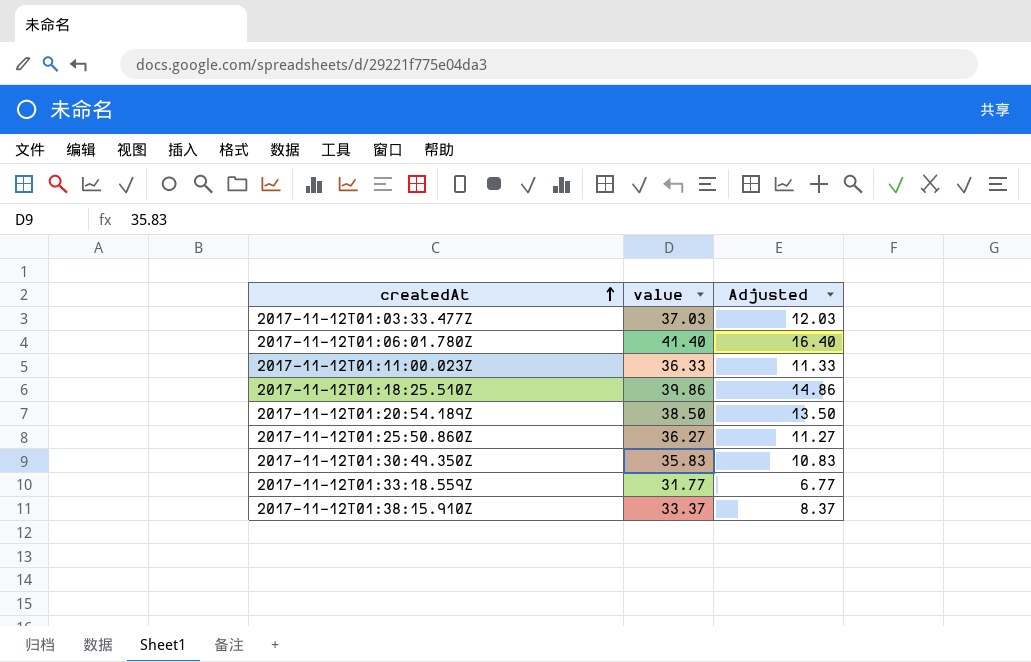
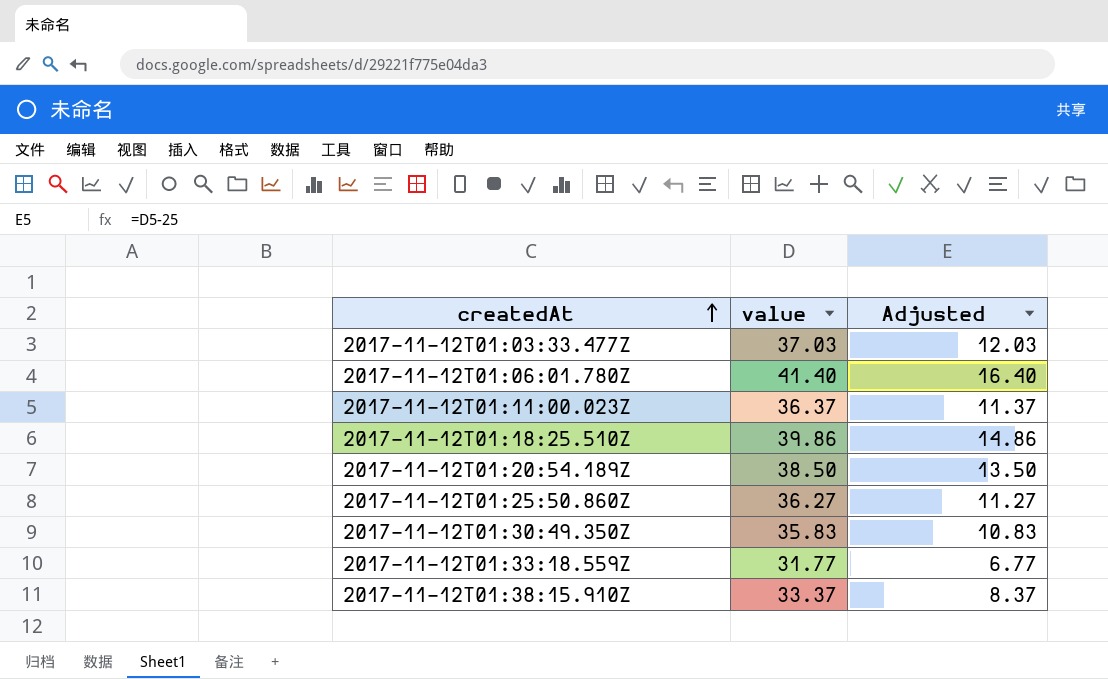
2017-11-12T01:11:00.023Z | value: 36.33 -> 36.37
2017-11-12T01:11:00.023Z | Adjusted: 11.33 -> 11.37

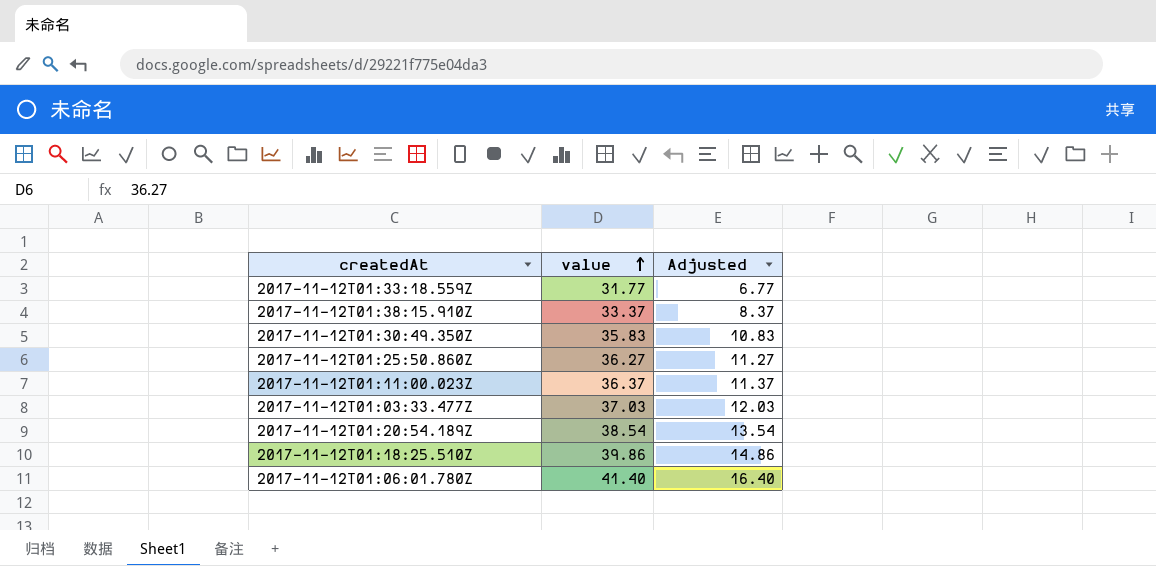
row order: createdAt ascending -> value ascending
2017-11-12T01:20:54.189Z | value: 38.50 -> 38.54
2017-11-12T01:20:54.189Z | Adjusted: 13.50 -> 13.54

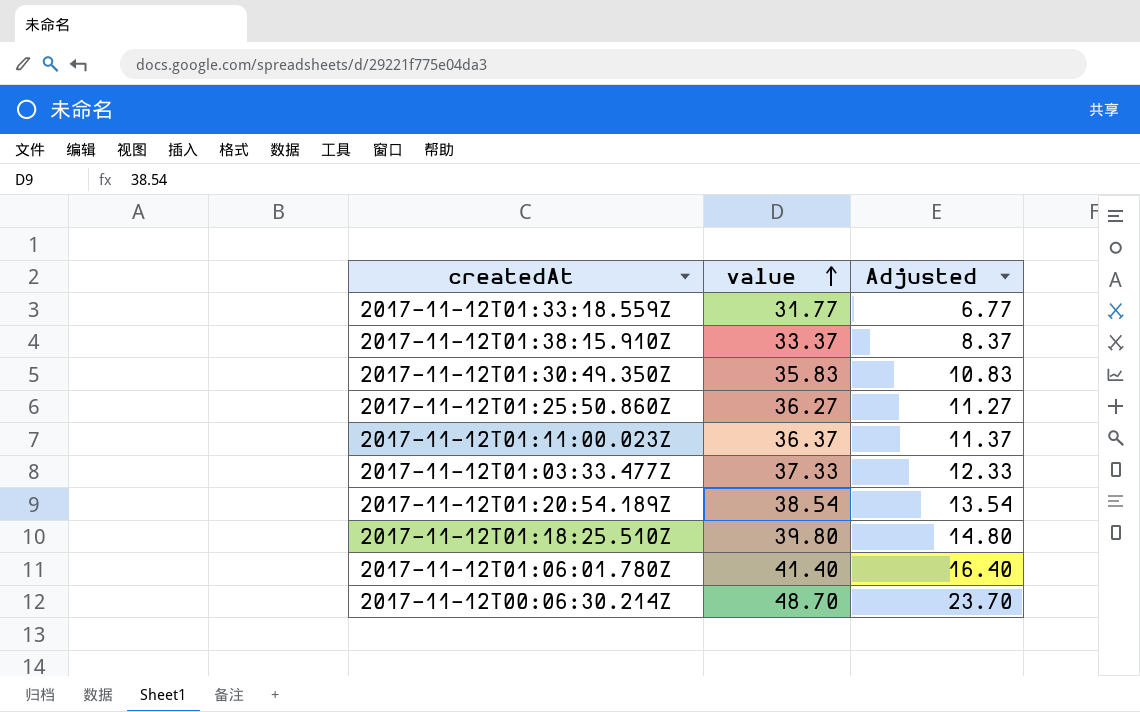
2017-11-12T01:03:33.477Z | value: 37.03 -> 37.33
2017-11-12T01:03:33.477Z | Adjusted: 12.03 -> 12.33
2017-11-12T01:18:25.510Z | value: 39.86 -> 39.80
2017-11-12T01:18:25.510Z | Adjusted: 14.86 -> 14.80
row 2017-11-12T00:06:30.214Z: none -> 48.70 | 23.70

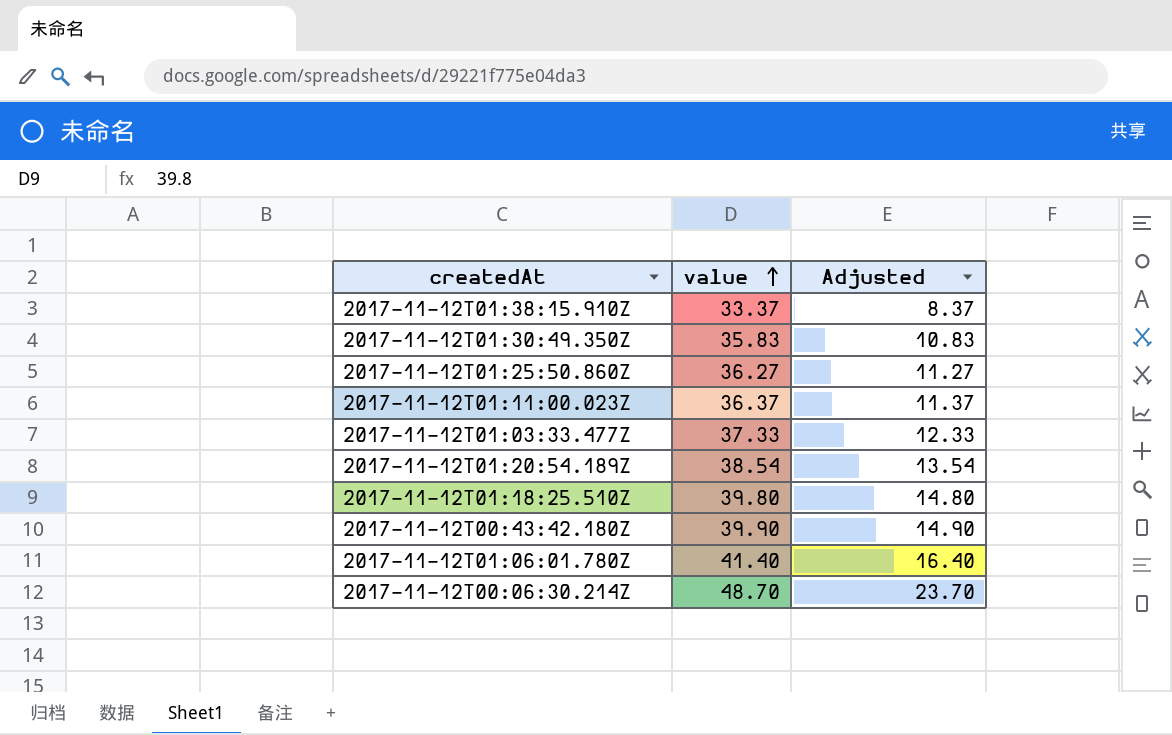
row 2017-11-12T01:33:18.559Z: 31.77 | 6.77 -> none
row 2017-11-12T00:43:42.180Z: none -> 39.90 | 14.90

